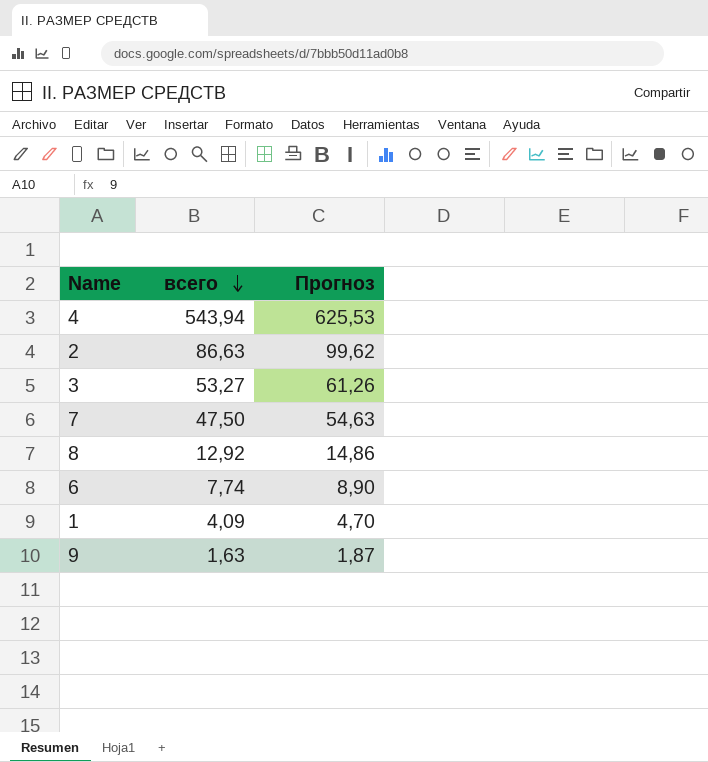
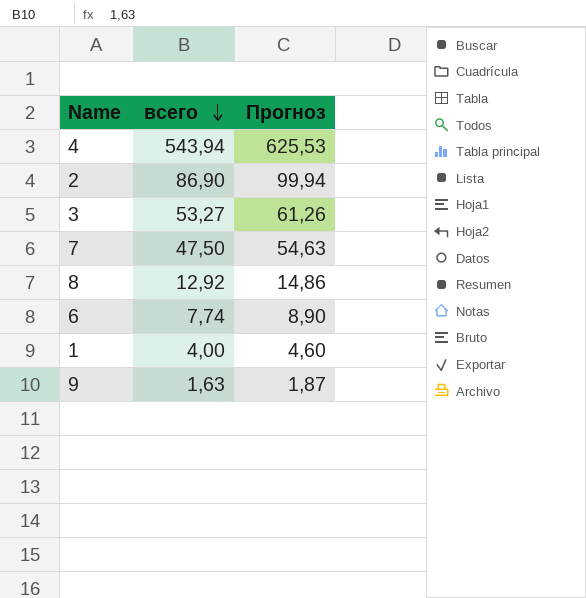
2 | всего: 86,63 -> 86,90
2 | Прогноз: 99,62 -> 99,94
1 | всего: 4,09 -> 4,00
1 | Прогноз: 4,70 -> 4,60

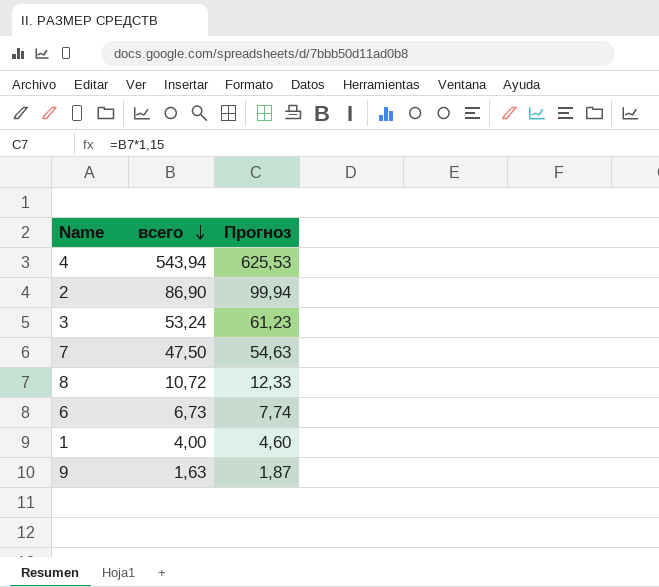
3 | всего: 53,27 -> 53,24
3 | Прогноз: 61,26 -> 61,23
8 | всего: 12,92 -> 10,72
8 | Прогноз: 14,86 -> 12,33
6 | всего: 7,74 -> 6,73
6 | Прогноз: 8,90 -> 7,74

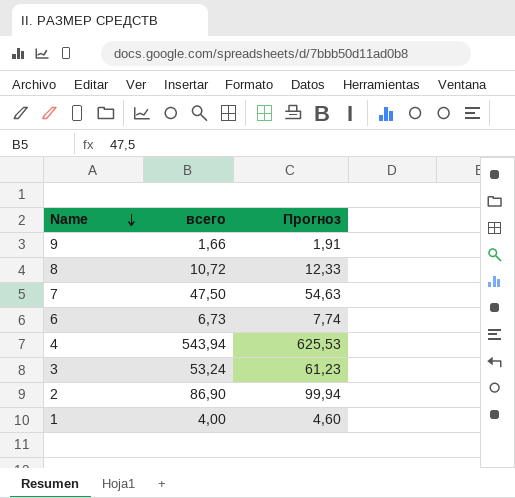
row order: всего descending -> Name descending
9 | всего: 1,63 -> 1,66
9 | Прогноз: 1,87 -> 1,91

